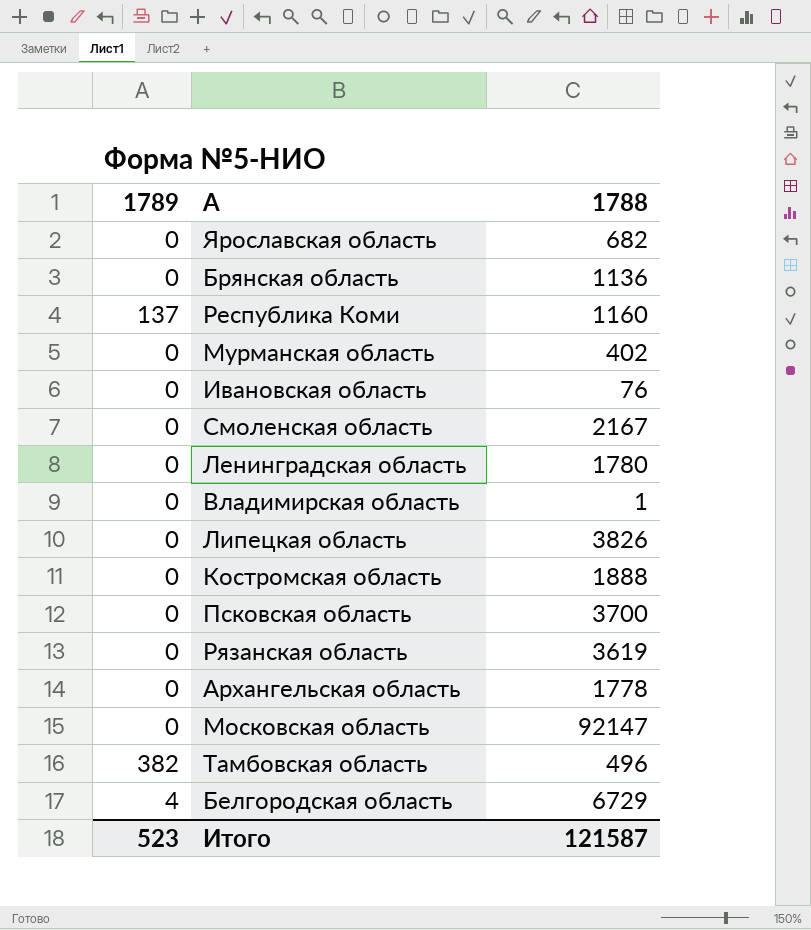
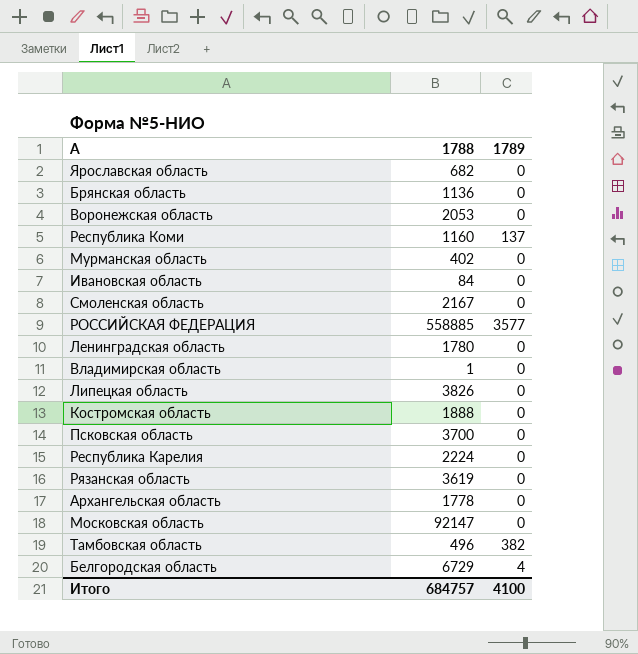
column 1789 | position: 1 -> 3
row Воронежская область: none -> 2053 | 0
Ивановская область | 1788: 76 -> 84
row РОССИЙСКАЯ ФЕДЕРАЦИЯ: none -> 558885 | 3577
row Республика Карелия: none -> 2224 | 0
Итого | 1788: 121587 -> 684757
Итого | 1789: 523 -> 4100

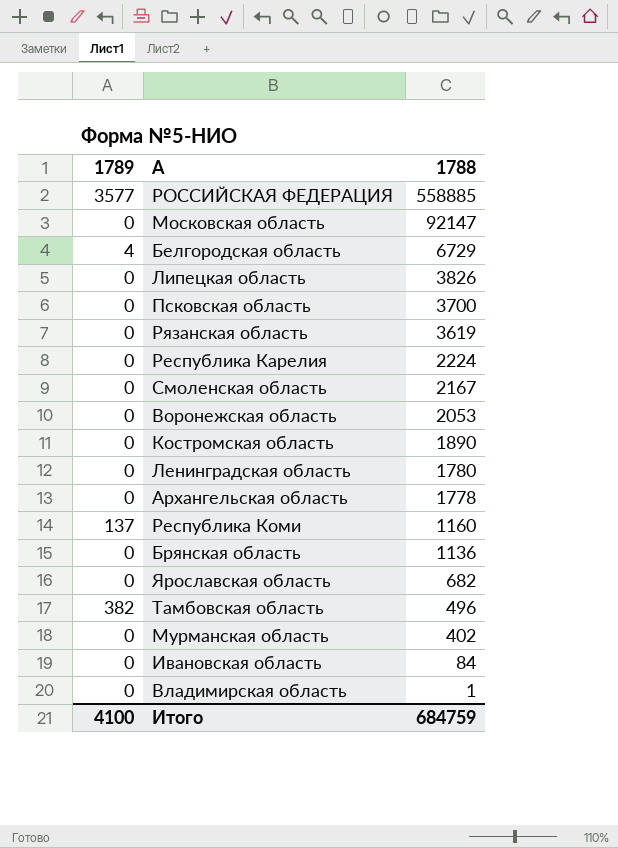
row order: none -> 1788 descending
column 1789 | position: 3 -> 1
Костромская область | 1788: 1888 -> 1890
Итого | 1788: 684757 -> 684759

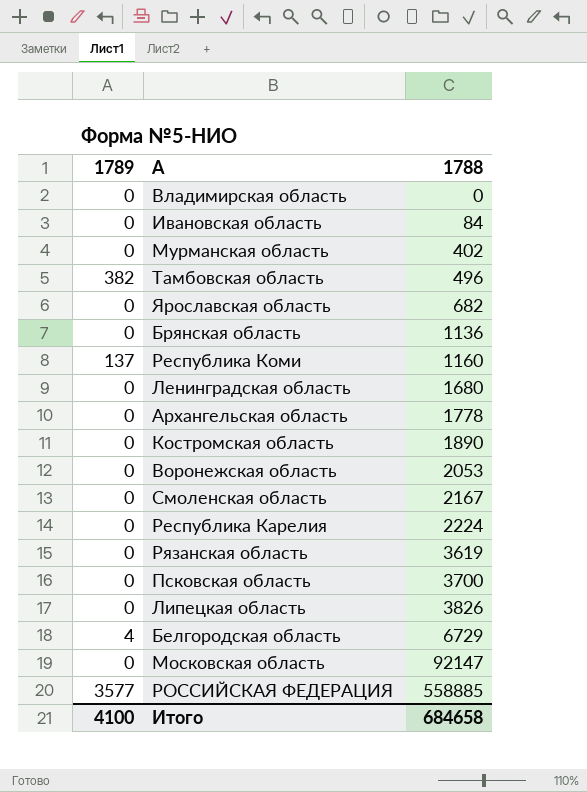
row order: 1788 descending -> 1788 ascending
Владимирская область | 1788: 1 -> 0
Ленинградская область | 1788: 1780 -> 1680
Итого | 1788: 684759 -> 684658

